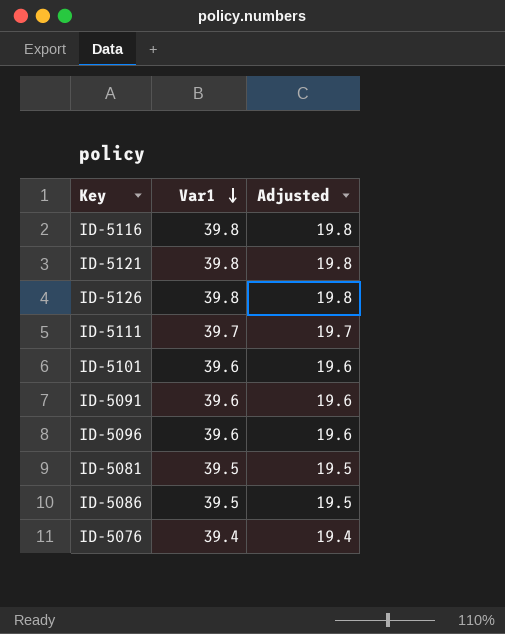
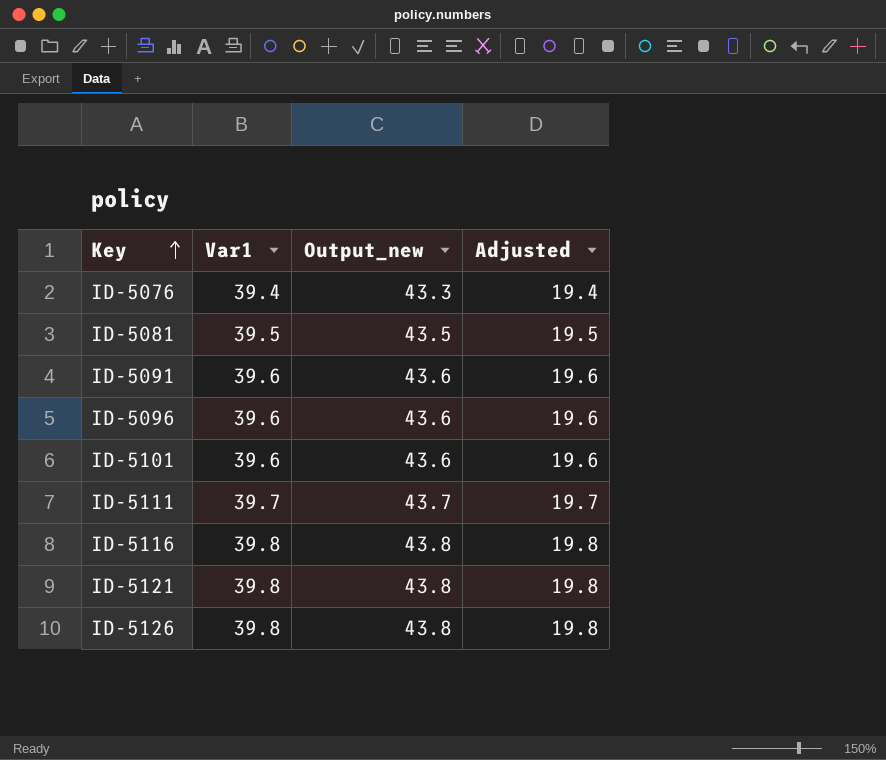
row order: Var1 descending -> Key ascending
column Output_new | formula: none -> [Var1] * 1.1
row ID-5086: 39.5 | 19.5 -> none

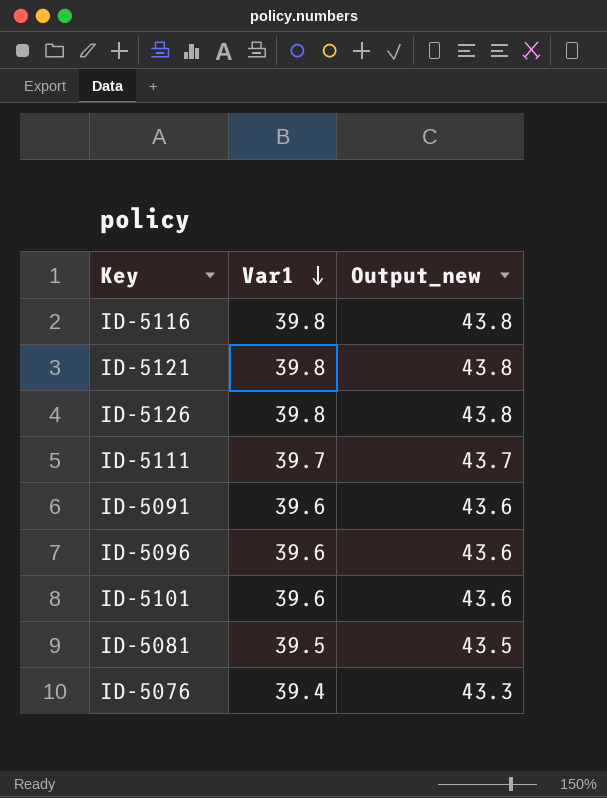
row order: Key ascending -> Var1 descending
column Adjusted | formula: [Var1] - 20 -> none

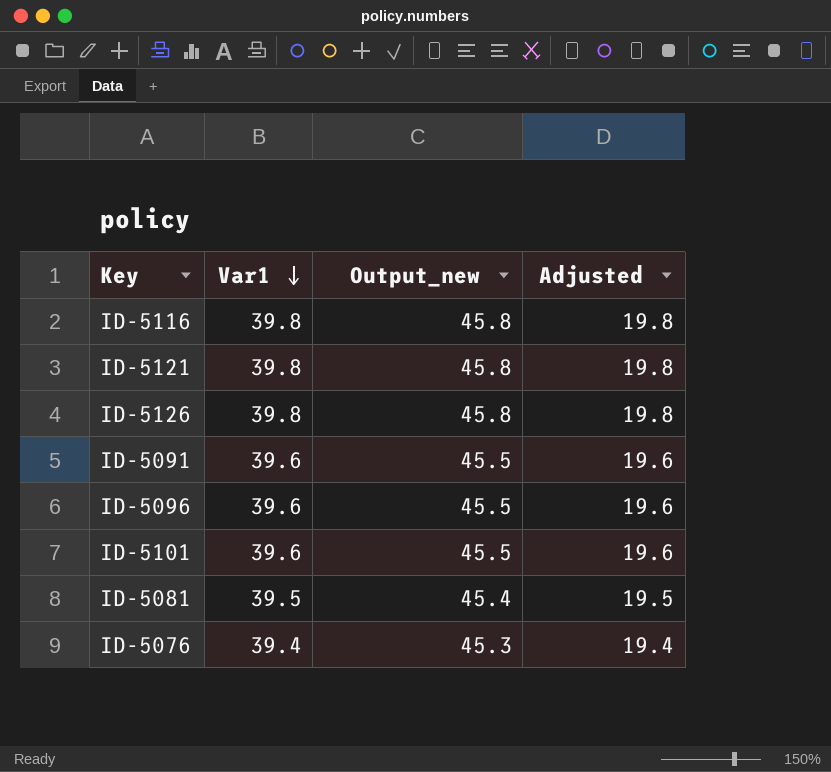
column Output_new | formula: [Var1] * 1.1 -> [Var1] * 1.15
column Adjusted | formula: none -> [Var1] - 20
row ID-5111: 39.7 | 43.7 -> none

